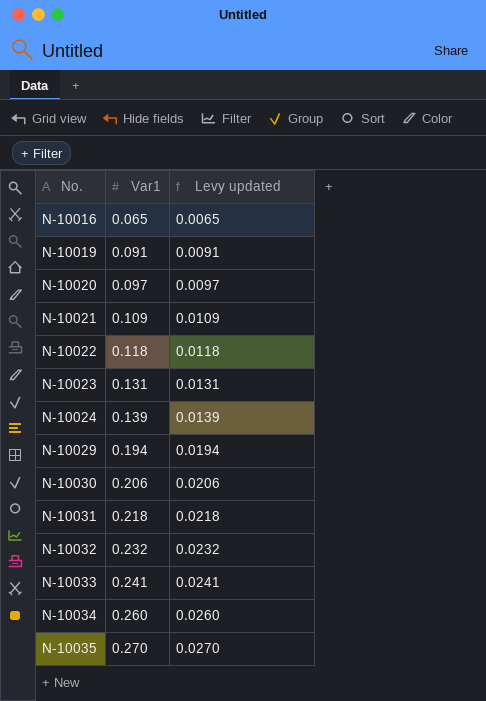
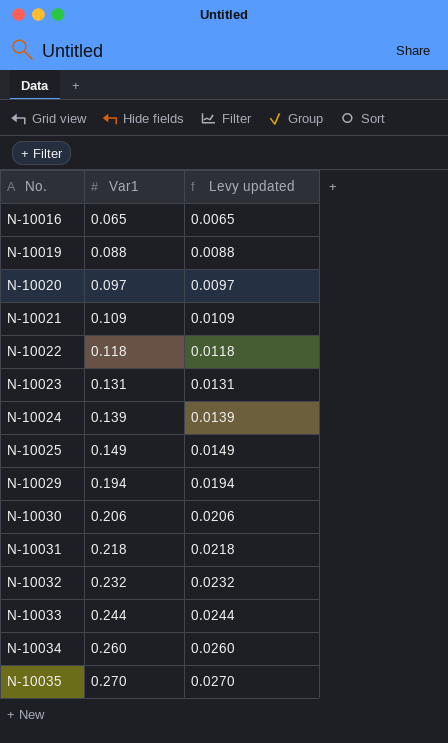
N-10019 | Var1: 0.091 -> 0.088
N-10019 | Levy updated: 0.0091 -> 0.0088
row N-10025: none -> 0.149 | 0.0149
N-10033 | Var1: 0.241 -> 0.244
N-10033 | Levy updated: 0.0241 -> 0.0244

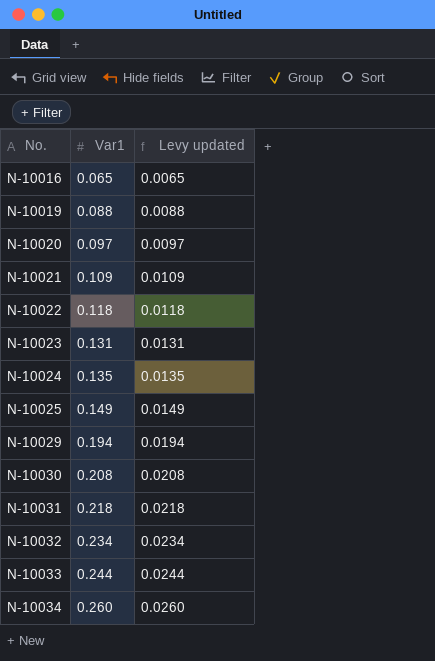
row N-10035: 0.270 | 0.0270 -> none
N-10024 | Var1: 0.139 -> 0.135
N-10024 | Levy updated: 0.0139 -> 0.0135
N-10030 | Var1: 0.206 -> 0.208
N-10030 | Levy updated: 0.0206 -> 0.0208
N-10032 | Var1: 0.232 -> 0.234
N-10032 | Levy updated: 0.0232 -> 0.0234

